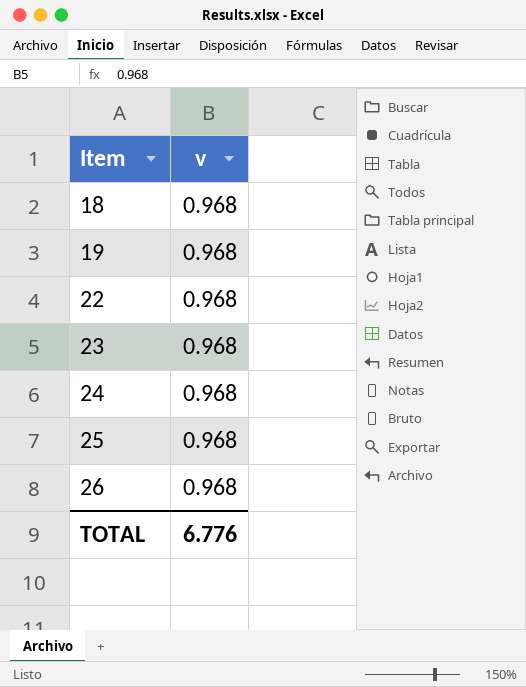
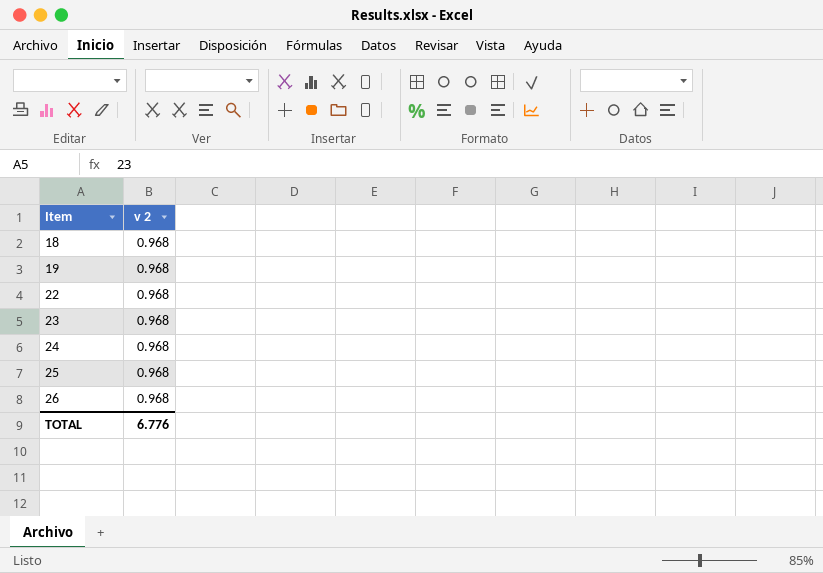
column name: v -> v 2

